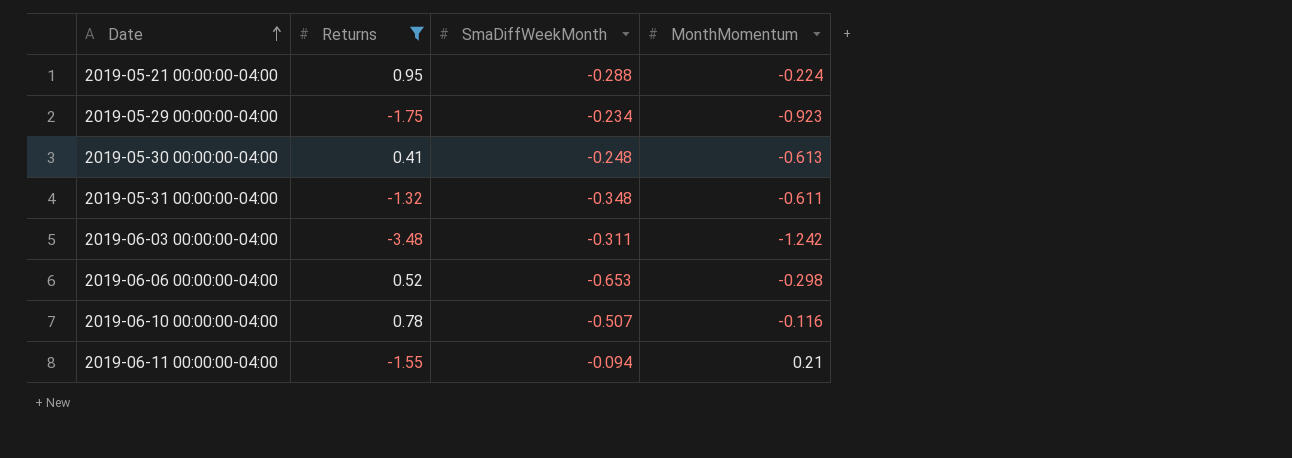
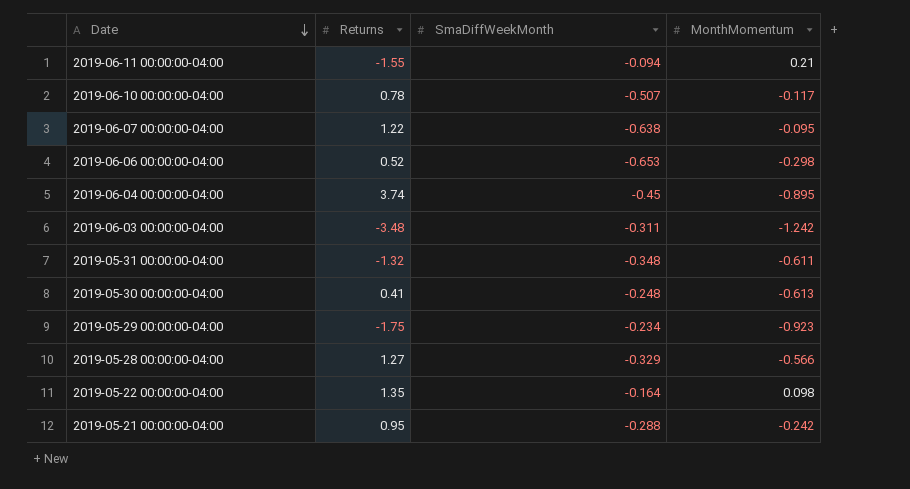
filter: Returns <= 0.95 -> none
row order: Date ascending -> Date descending
2019-06-10 00:00:00-04:00 | MonthMomentum: -0.116 -> -0.117
2019-05-21 00:00:00-04:00 | MonthMomentum: -0.224 -> -0.242

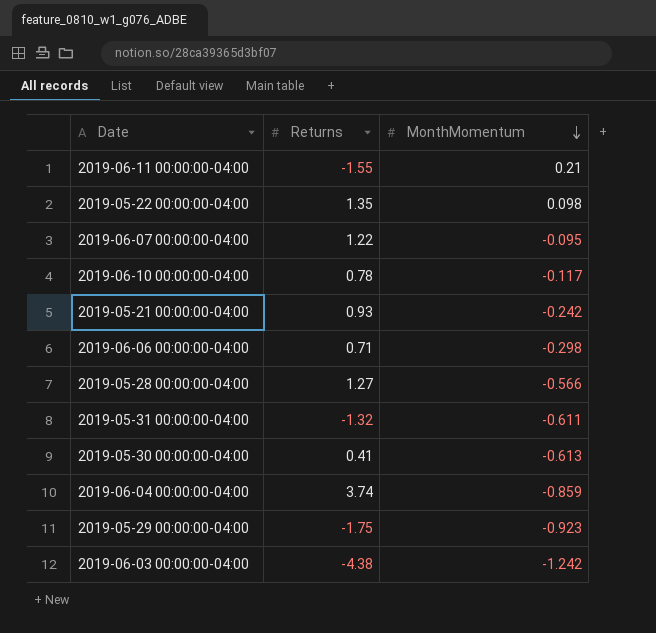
row order: Date descending -> MonthMomentum descending
column SmaDiffWeekMonth | position: 3 -> none
2019-05-21 00:00:00-04:00 | Returns: 0.95 -> 0.93
2019-06-06 00:00:00-04:00 | Returns: 0.52 -> 0.71
2019-06-04 00:00:00-04:00 | MonthMomentum: -0.895 -> -0.859
2019-06-03 00:00:00-04:00 | Returns: -3.48 -> -4.38

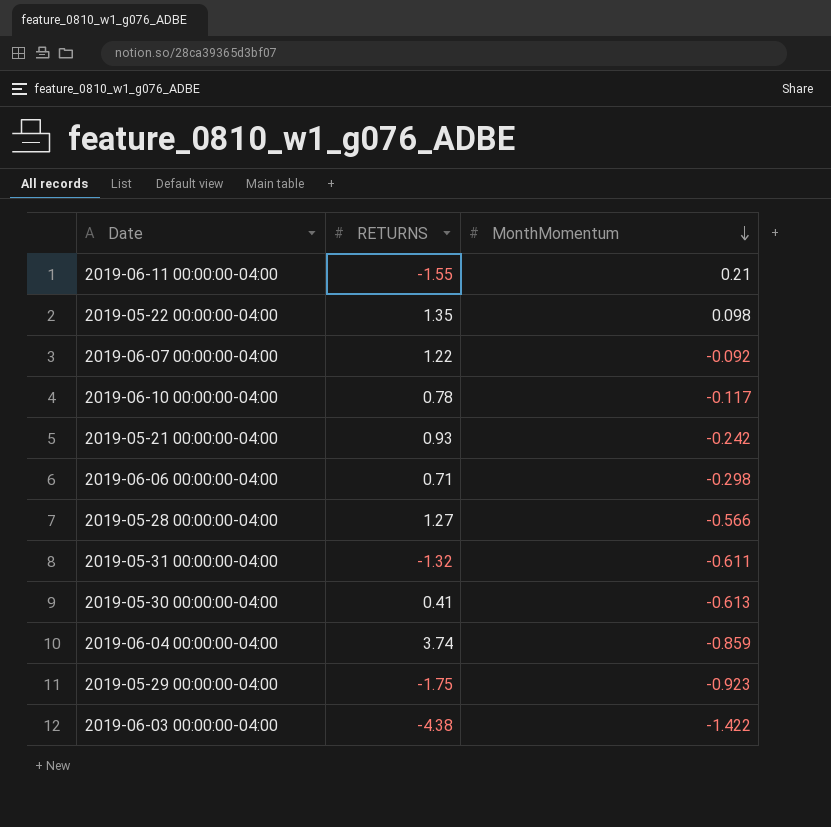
column name: Returns -> RETURNS
2019-06-07 00:00:00-04:00 | MonthMomentum: -0.095 -> -0.092
2019-06-03 00:00:00-04:00 | MonthMomentum: -1.242 -> -1.422

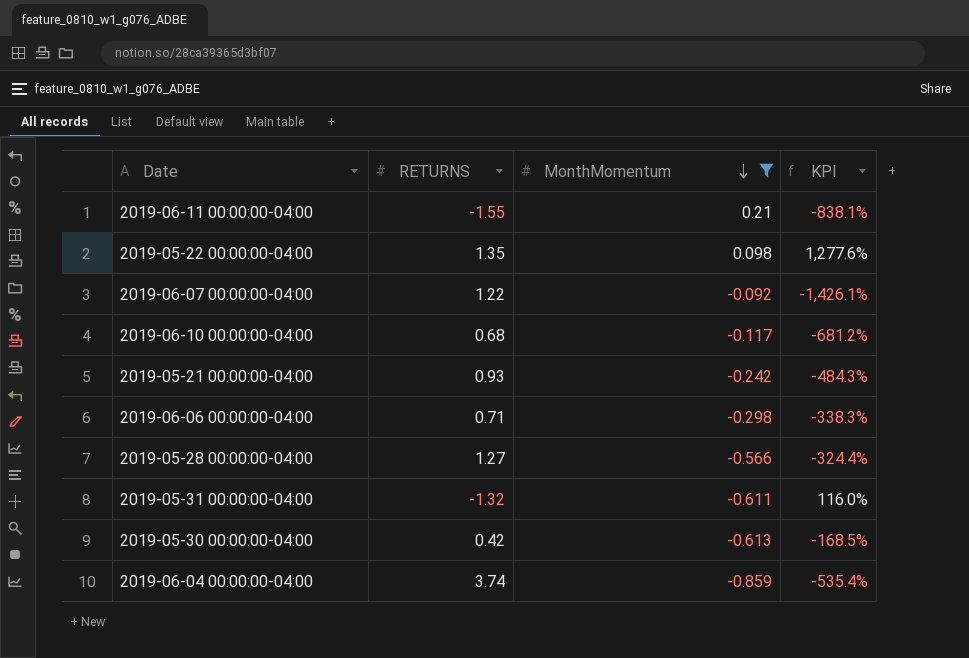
filter: none -> MonthMomentum >= -0.859
column KPI | formula: none -> ([RETURNS] - [MonthMomentum]) / [MonthMomentum]
2019-06-10 00:00:00-04:00 | RETURNS: 0.78 -> 0.68
2019-05-30 00:00:00-04:00 | RETURNS: 0.41 -> 0.42

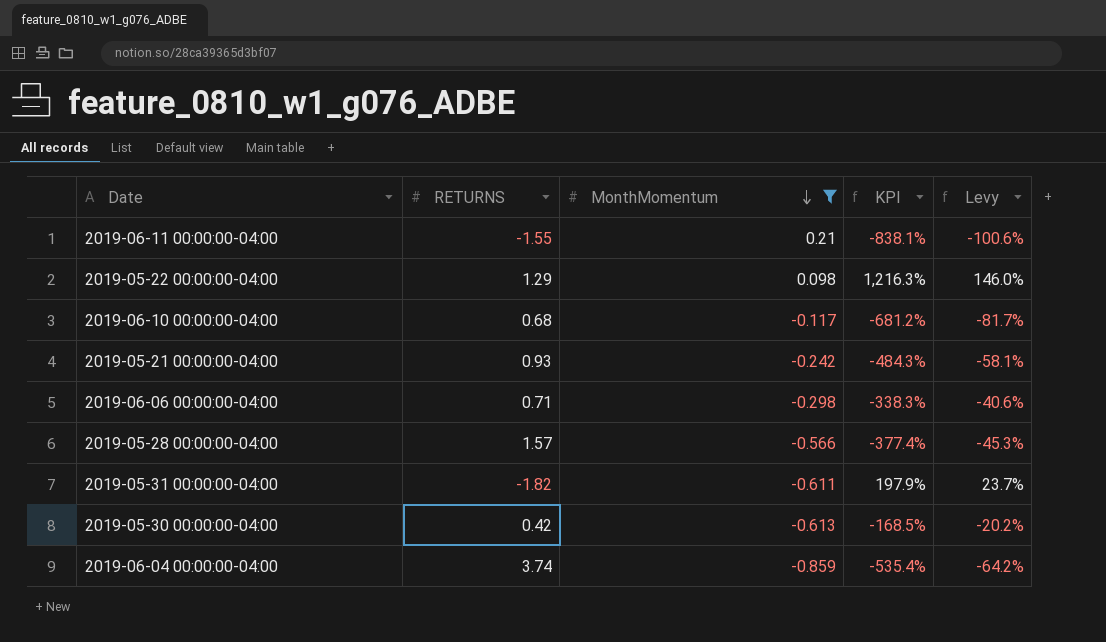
column Levy | formula: none -> [KPI] * 0.12
row 2019-06-07 00:00:00-04:00: 1.22 | -0.092 | -1,426.1% -> none
2019-05-22 00:00:00-04:00 | RETURNS: 1.35 -> 1.29
2019-05-22 00:00:00-04:00 | KPI: 1,277.6% -> 1,216.3%
2019-05-28 00:00:00-04:00 | RETURNS: 1.27 -> 1.57
2019-05-28 00:00:00-04:00 | KPI: -324.4% -> -377.4%
2019-05-31 00:00:00-04:00 | RETURNS: -1.32 -> -1.82
2019-05-31 00:00:00-04:00 | KPI: 116.0% -> 197.9%

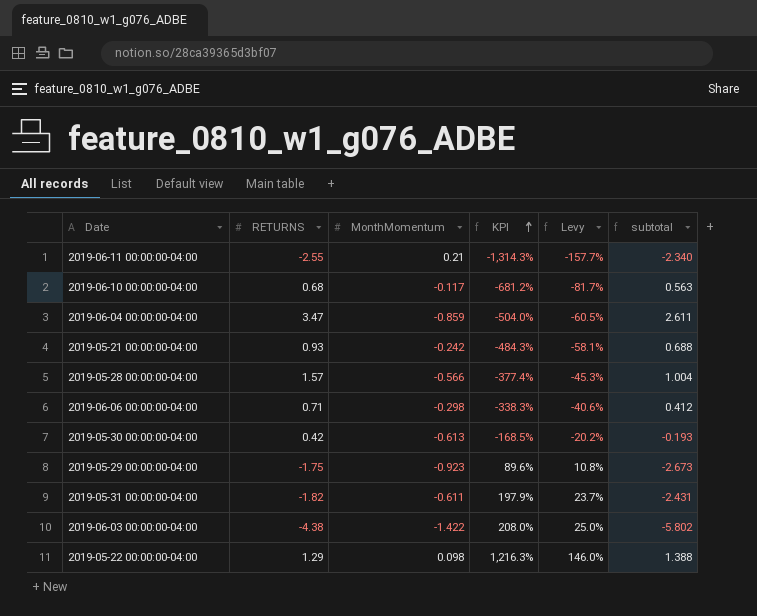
filter: MonthMomentum >= -0.859 -> none
row order: MonthMomentum descending -> KPI ascending
column subtotal | formula: none -> [RETURNS] + [MonthMomentum]
2019-06-11 00:00:00-04:00 | RETURNS: -1.55 -> -2.55
2019-06-11 00:00:00-04:00 | KPI: -838.1% -> -1,314.3%
2019-06-11 00:00:00-04:00 | Levy: -100.6% -> -157.7%
2019-06-04 00:00:00-04:00 | RETURNS: 3.74 -> 3.47
2019-06-04 00:00:00-04:00 | KPI: -535.4% -> -504.0%
2019-06-04 00:00:00-04:00 | Levy: -64.2% -> -60.5%

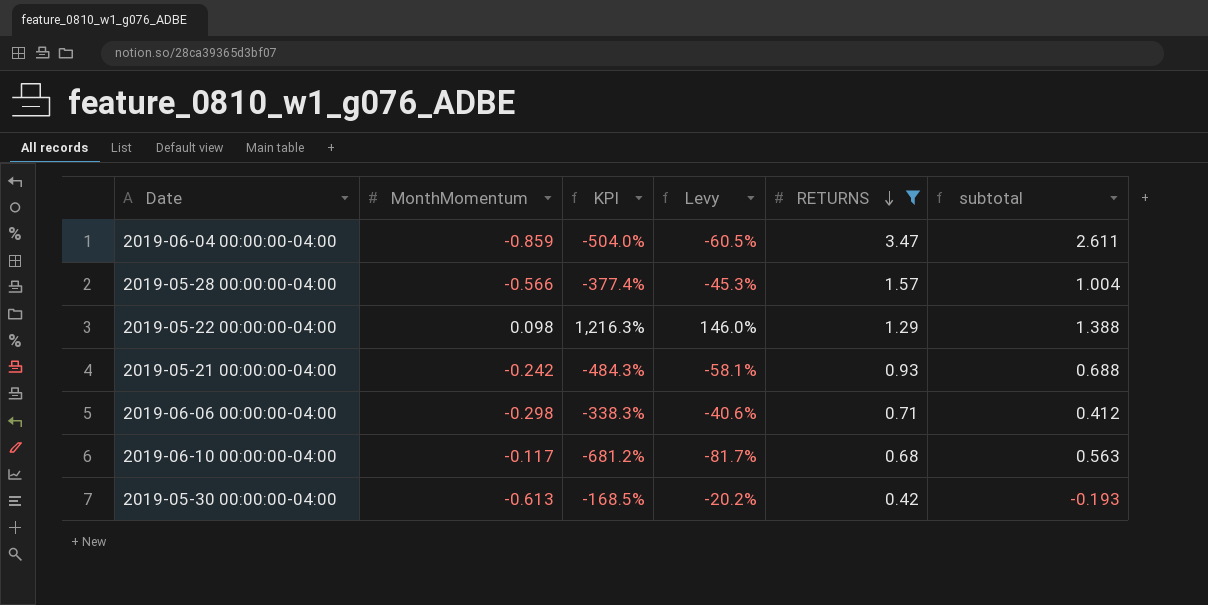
filter: none -> RETURNS >= 0.42
row order: KPI ascending -> RETURNS descending
column RETURNS | position: 2 -> 5

